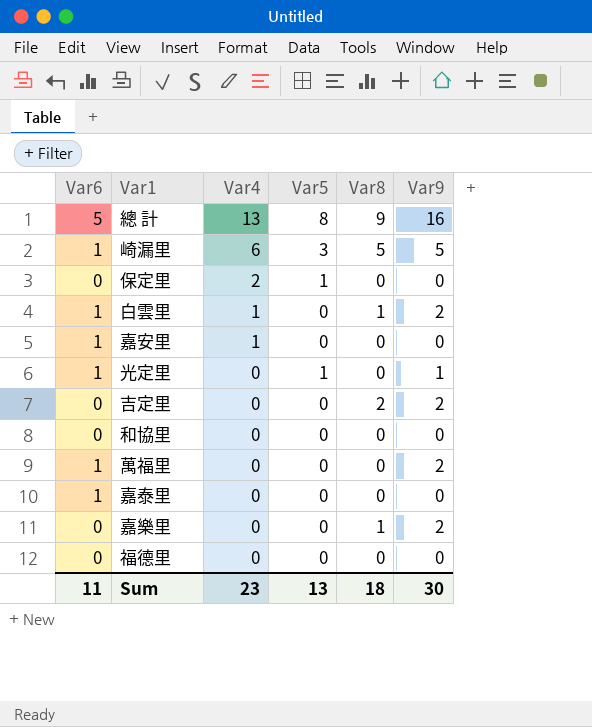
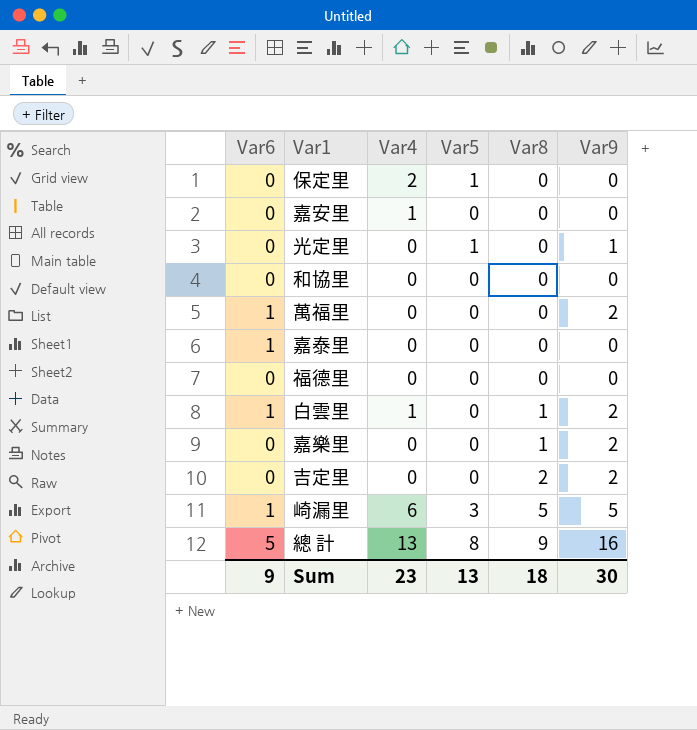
row order: Var4 descending -> Var8 ascending
嘉安里 | Var6: 1 -> 0
光定里 | Var6: 1 -> 0
Sum | Var6: 11 -> 9

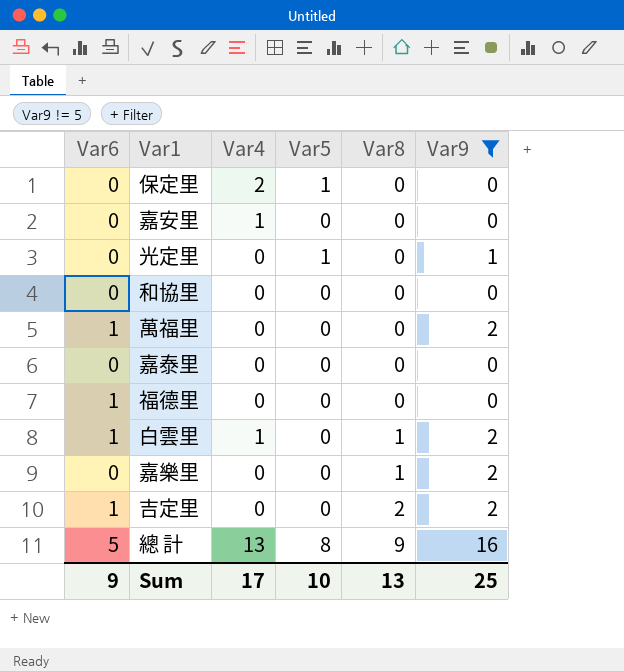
filter: none -> Var9 != 5
嘉泰里 | Var6: 1 -> 0
福德里 | Var6: 0 -> 1
吉定里 | Var6: 0 -> 1
Sum | Var4: 23 -> 17
Sum | Var5: 13 -> 10
Sum | Var8: 18 -> 13
Sum | Var9: 30 -> 25

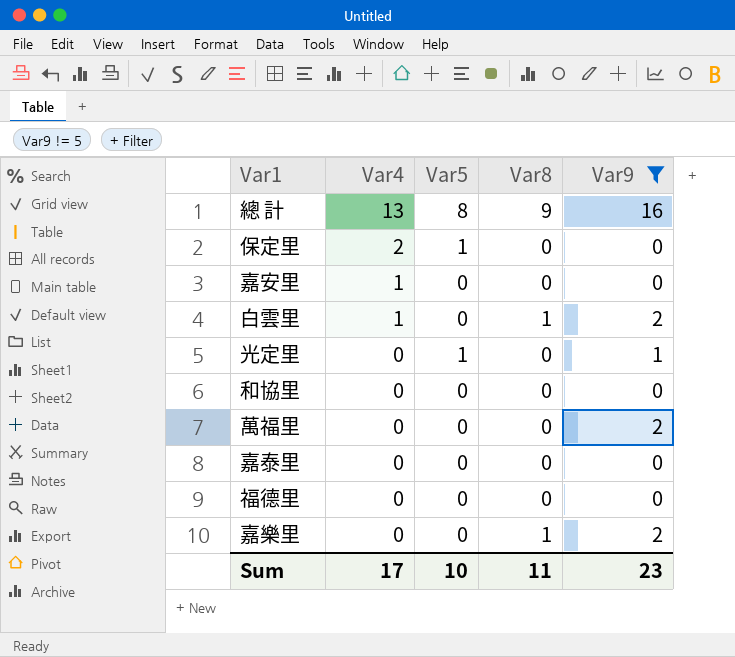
row order: Var8 ascending -> Var4 descending
column Var6 | position: 1 -> none
row 吉定里: 1 | 0 | 0 | 2 | 2 -> none
Sum | Var8: 13 -> 11
Sum | Var9: 25 -> 23

